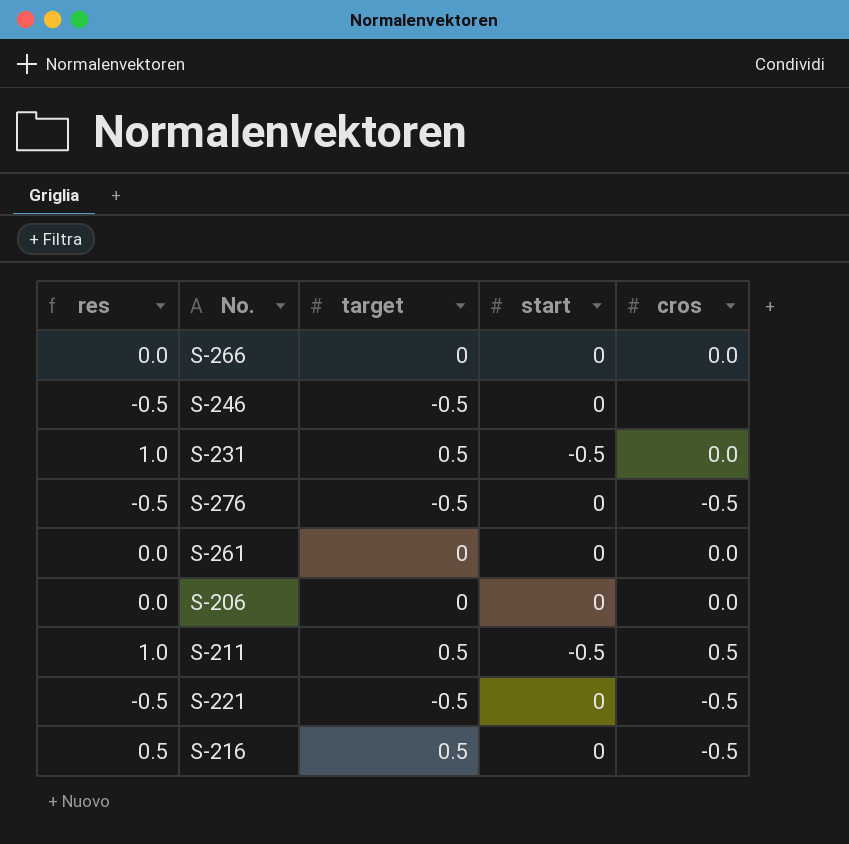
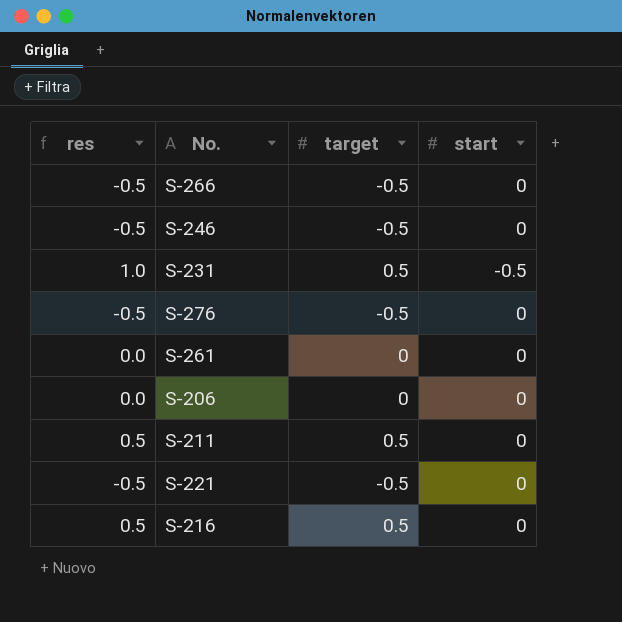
column cros | position: 5 -> none
S-266 | res: 0.0 -> -0.5
S-266 | target: 0 -> -0.5
S-211 | res: 1.0 -> 0.5
S-211 | start: -0.5 -> 0

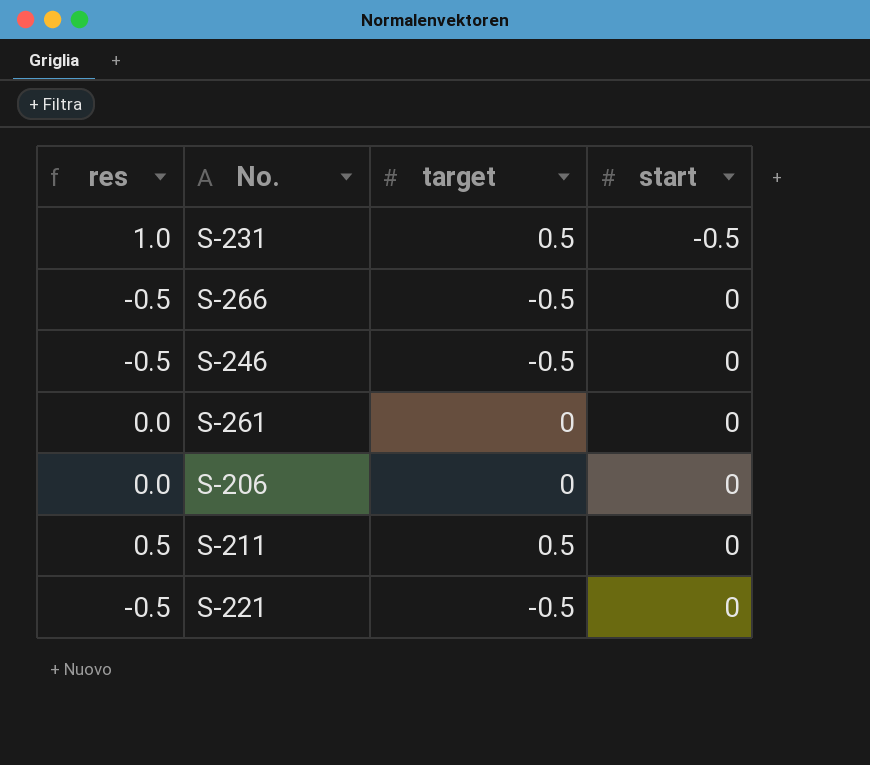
row order: none -> start ascending
row S-276: -0.5 | -0.5 | 0 -> none
row S-216: 0.5 | 0.5 | 0 -> none

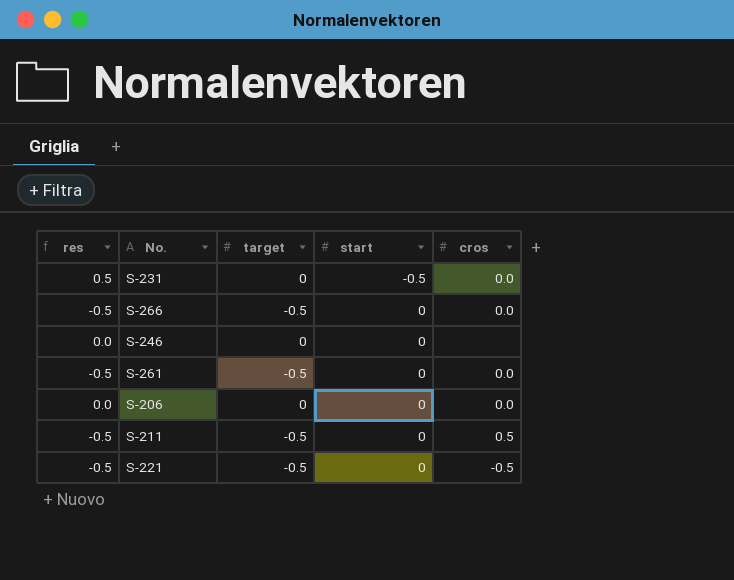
column cros | position: none -> 5
S-231 | res: 1.0 -> 0.5
S-231 | target: 0.5 -> 0
S-246 | res: -0.5 -> 0.0
S-246 | target: -0.5 -> 0
S-261 | res: 0.0 -> -0.5
S-261 | target: 0 -> -0.5
S-211 | res: 0.5 -> -0.5
S-211 | target: 0.5 -> -0.5

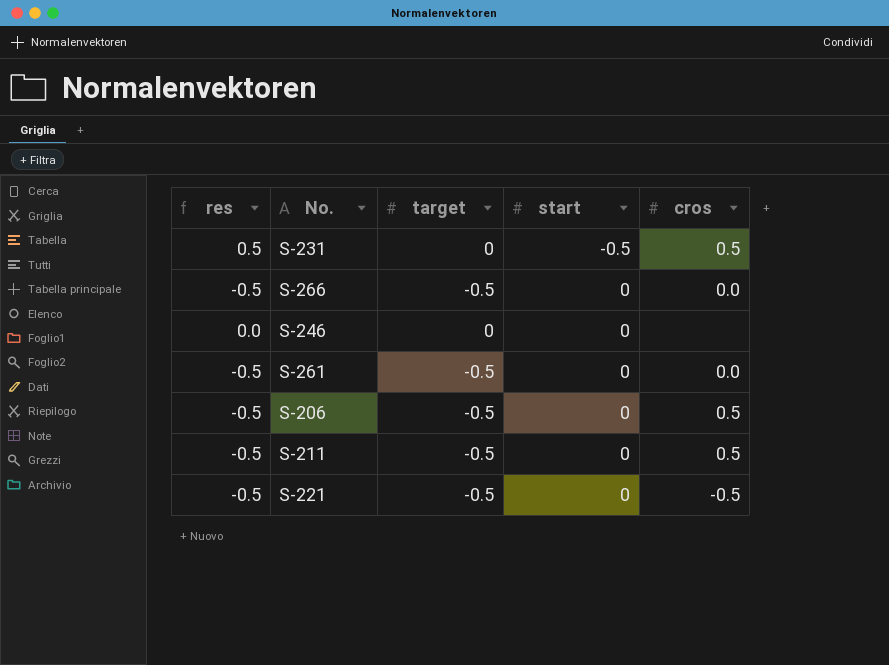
S-231 | cros: 0.0 -> 0.5
S-206 | res: 0.0 -> -0.5
S-206 | target: 0 -> -0.5
S-206 | cros: 0.0 -> 0.5

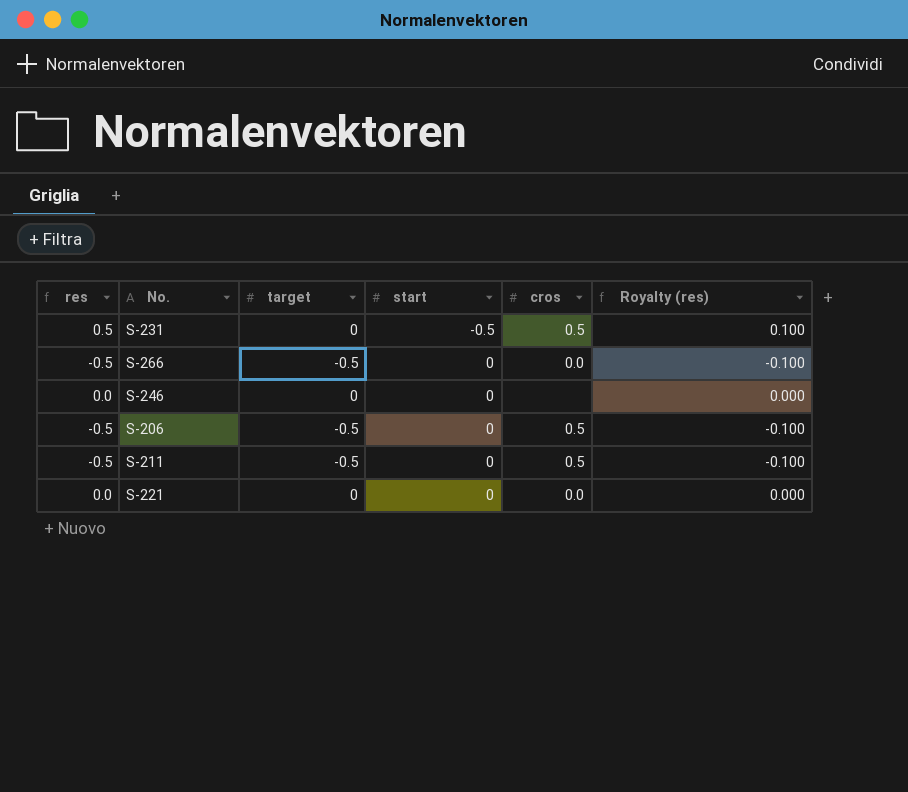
column Royalty (res) | formula: none -> [res] * 0.2
row S-261: -0.5 | -0.5 | 0 | 0.0 -> none
S-221 | res: -0.5 -> 0.0
S-221 | target: -0.5 -> 0
S-221 | cros: -0.5 -> 0.0

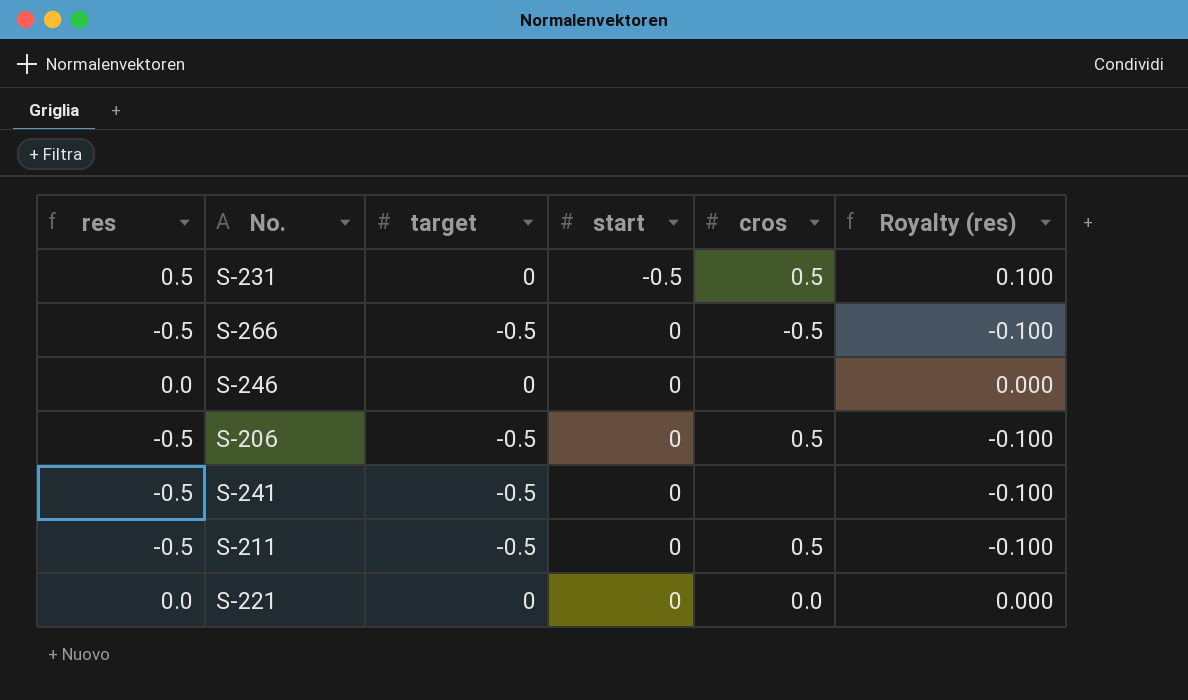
S-266 | cros: 0.0 -> -0.5
row S-241: none -> -0.5 | -0.5 | 0 | none | -0.100

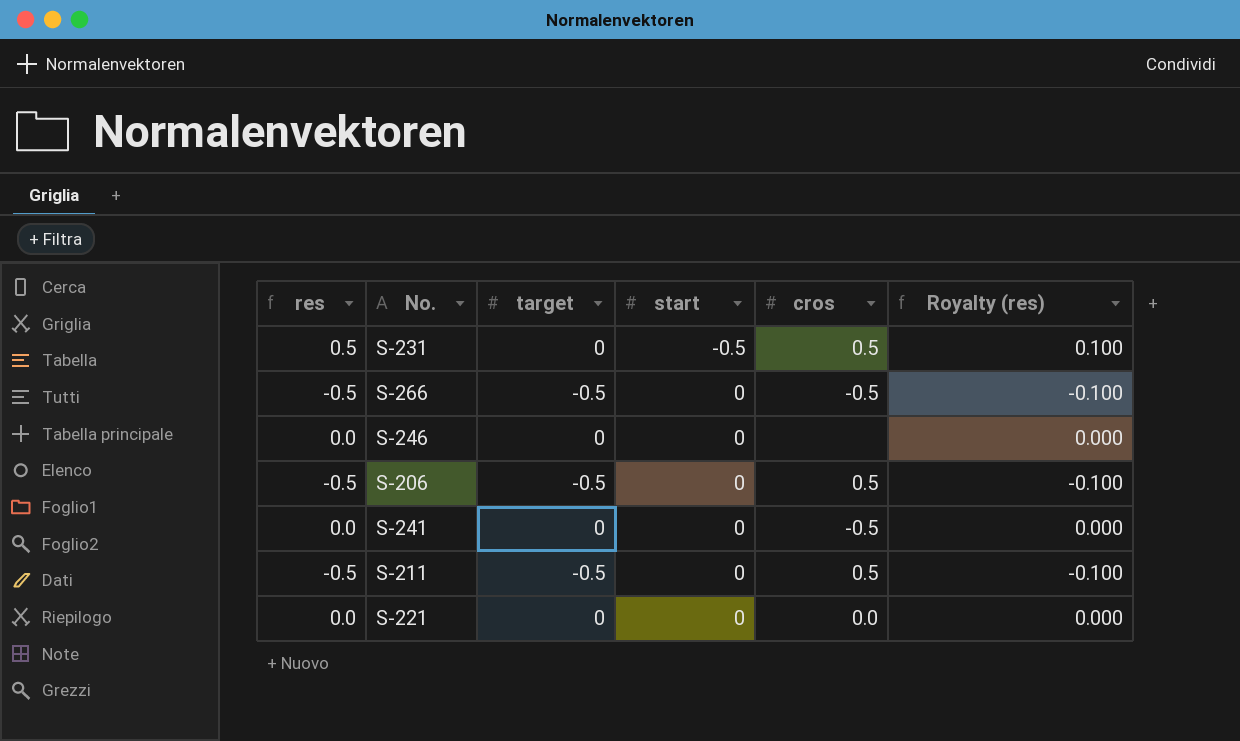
S-241 | res: -0.5 -> 0.0
S-241 | target: -0.5 -> 0
S-241 | cros: none -> -0.5
S-241 | Royalty (res): -0.100 -> 0.000

